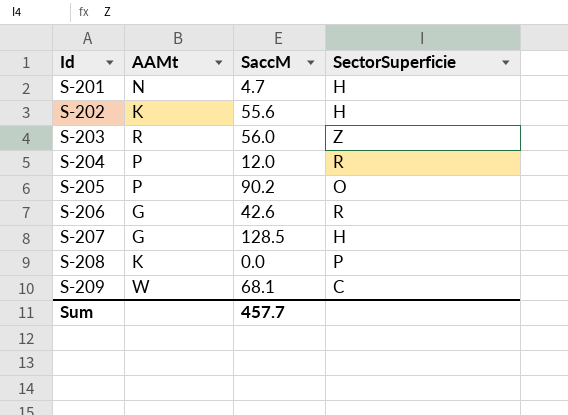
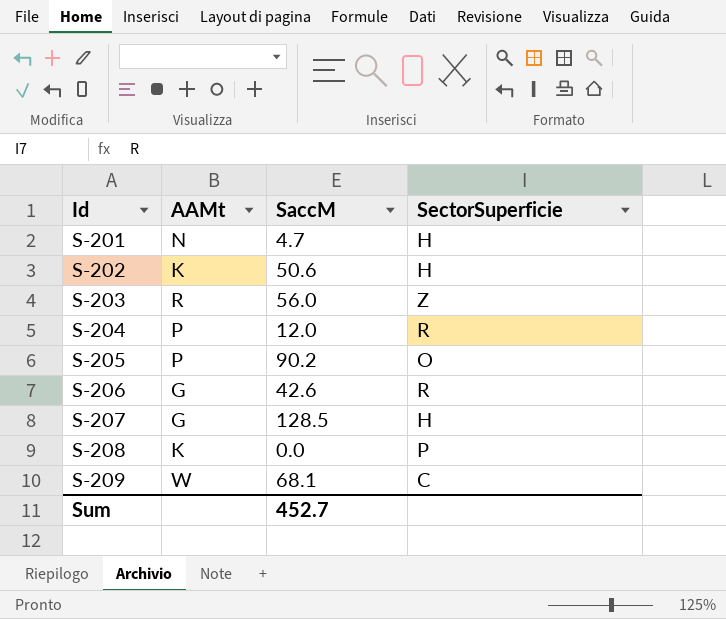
S-202 | SaccM: 55.6 -> 50.6
Sum | SaccM: 457.7 -> 452.7

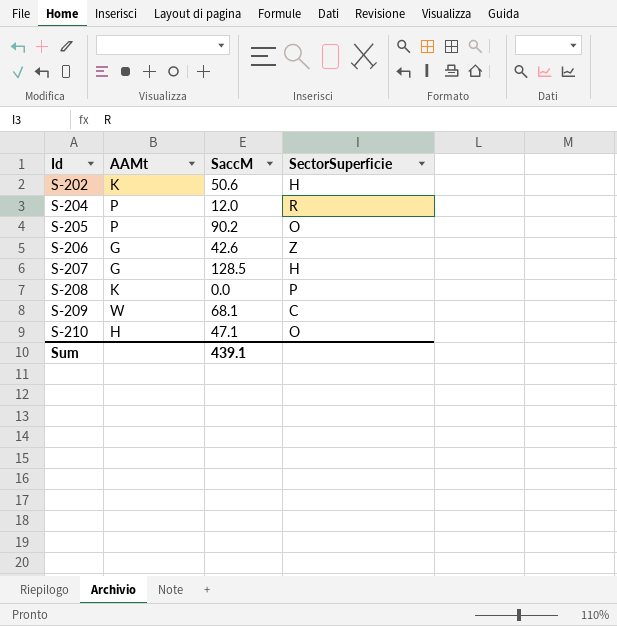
row S-201: N | 4.7 | H -> none
row S-203: R | 56.0 | Z -> none
S-206 | SectorSuperficie: R -> Z
row S-210: none -> H | 47.1 | O
Sum | SaccM: 452.7 -> 439.1

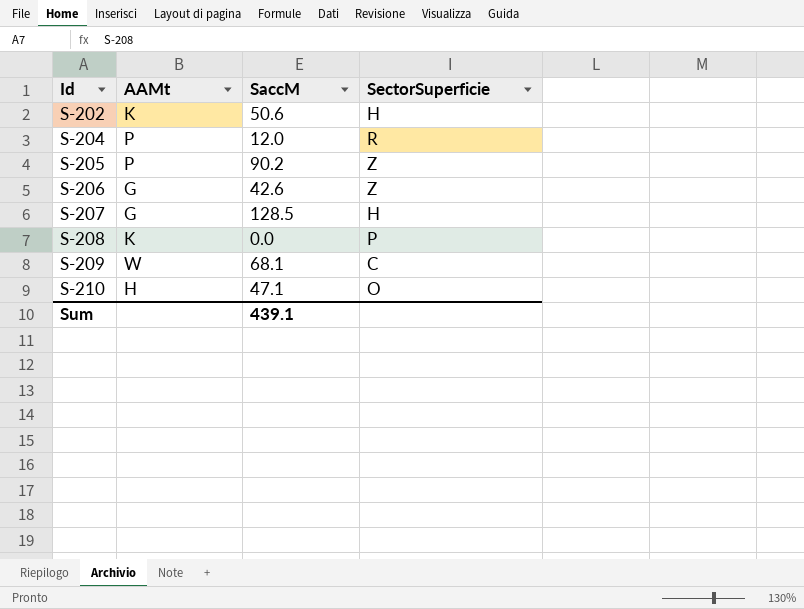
S-205 | SectorSuperficie: O -> Z

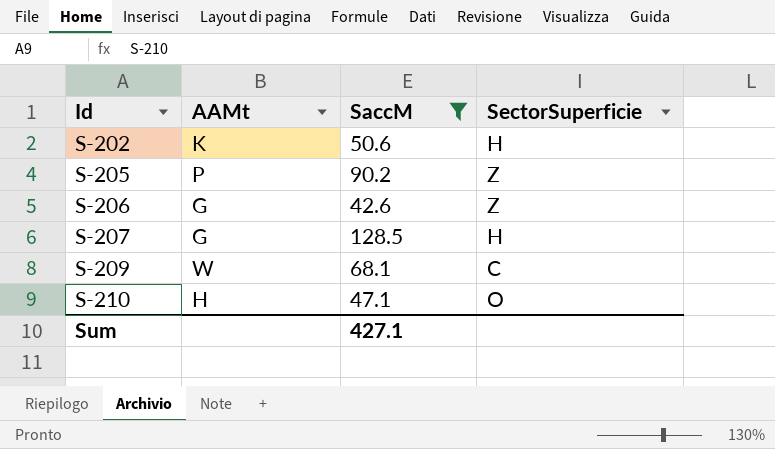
filter: none -> SaccM >= 42.6
Sum | SaccM: 439.1 -> 427.1

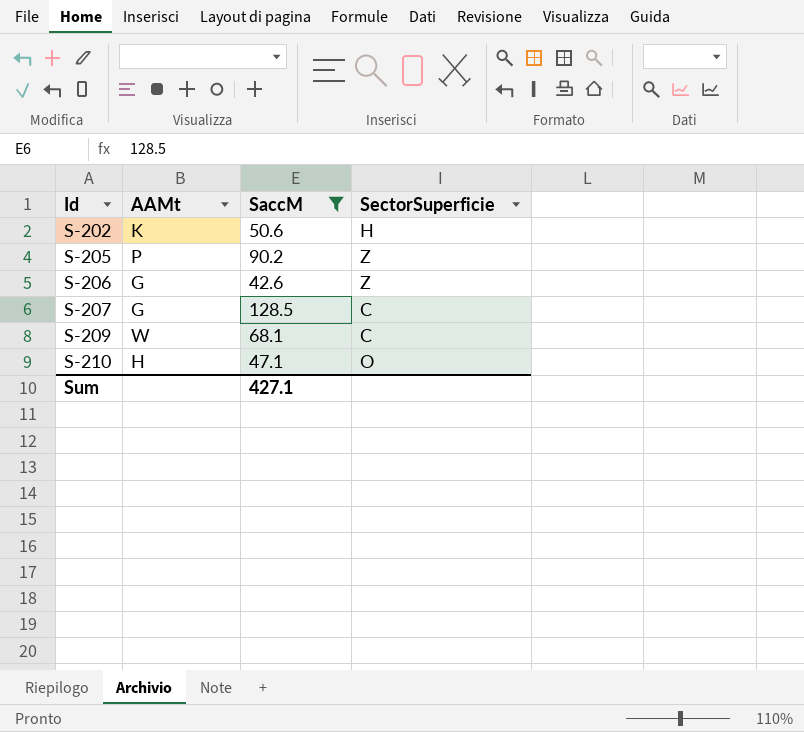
S-207 | SectorSuperficie: H -> C

